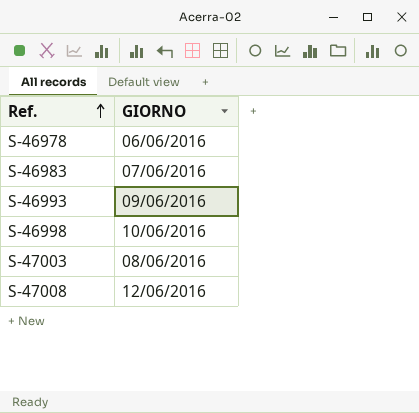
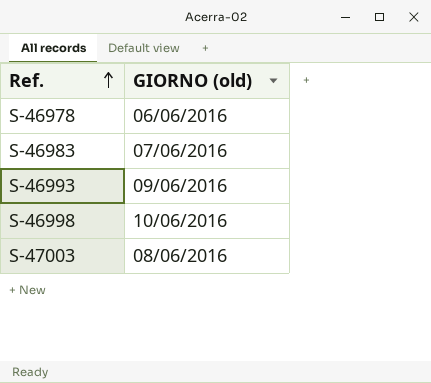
column name: GIORNO -> GIORNO (old)
row S-47008: 12/06/2016 -> none

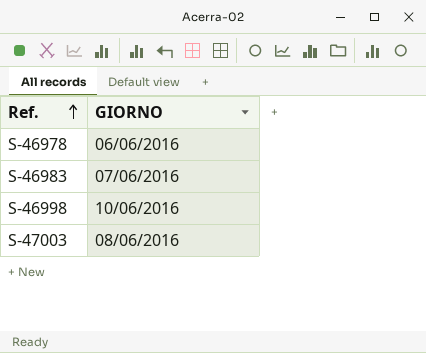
column name: GIORNO (old) -> GIORNO
row S-46993: 09/06/2016 -> none

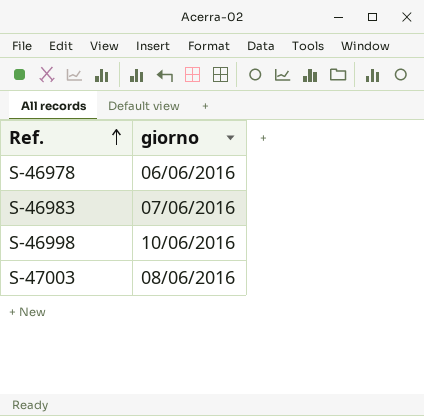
column name: GIORNO -> giorno

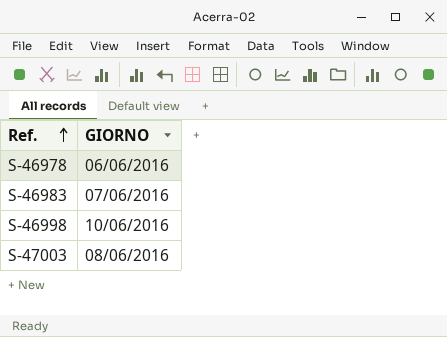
column name: giorno -> GIORNO

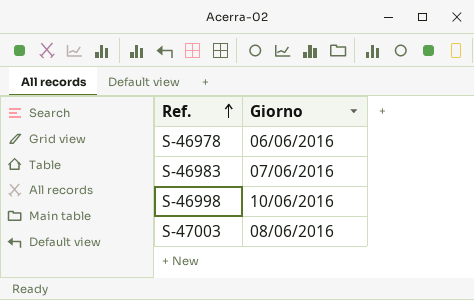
column name: GIORNO -> Giorno

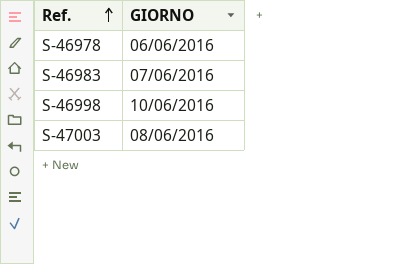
column name: Giorno -> GIORNO

